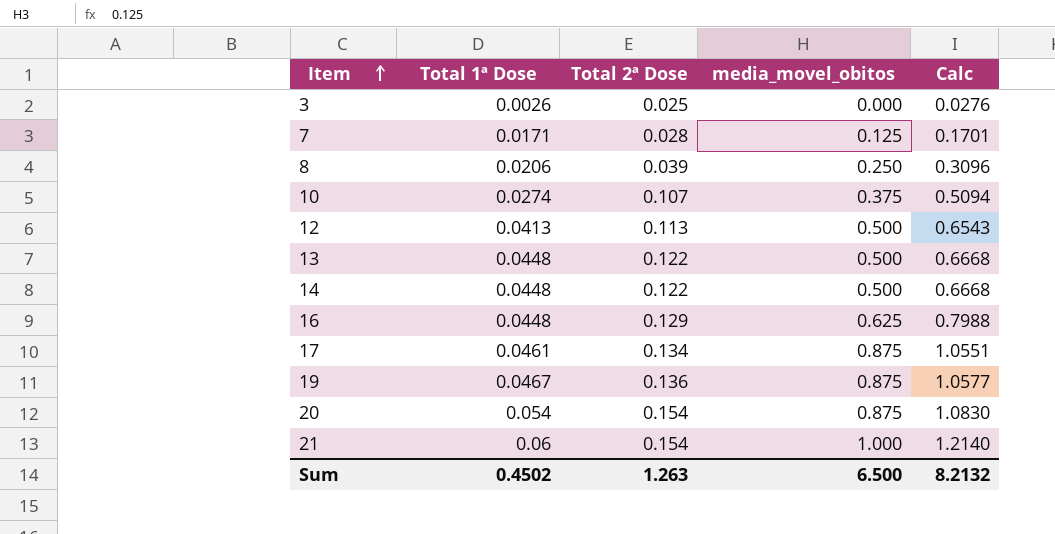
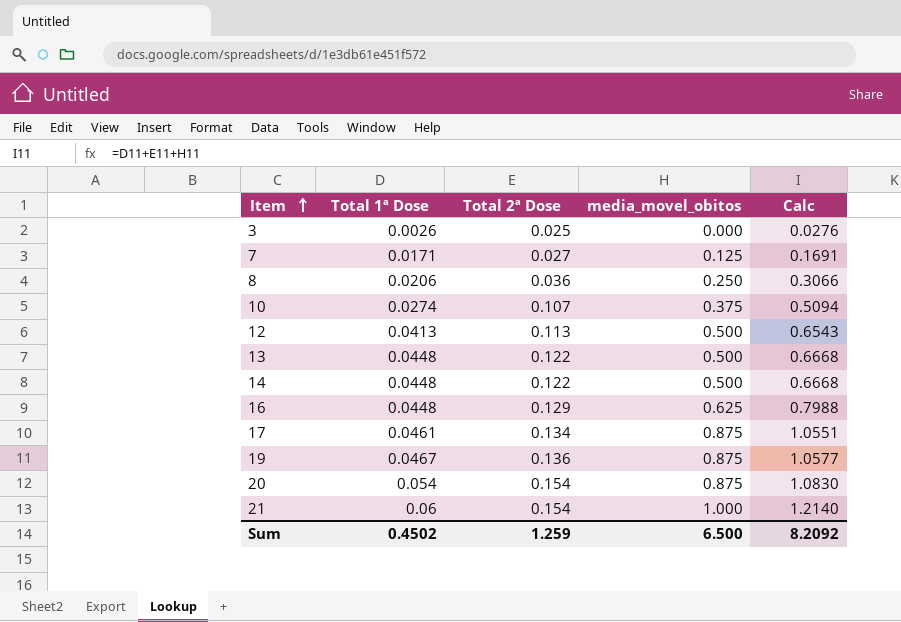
7 | Total 2ª Dose: 0.028 -> 0.027
7 | Calc: 0.1701 -> 0.1691
8 | Total 2ª Dose: 0.039 -> 0.036
8 | Calc: 0.3096 -> 0.3066
Sum | Total 2ª Dose: 1.263 -> 1.259
Sum | Calc: 8.2132 -> 8.2092

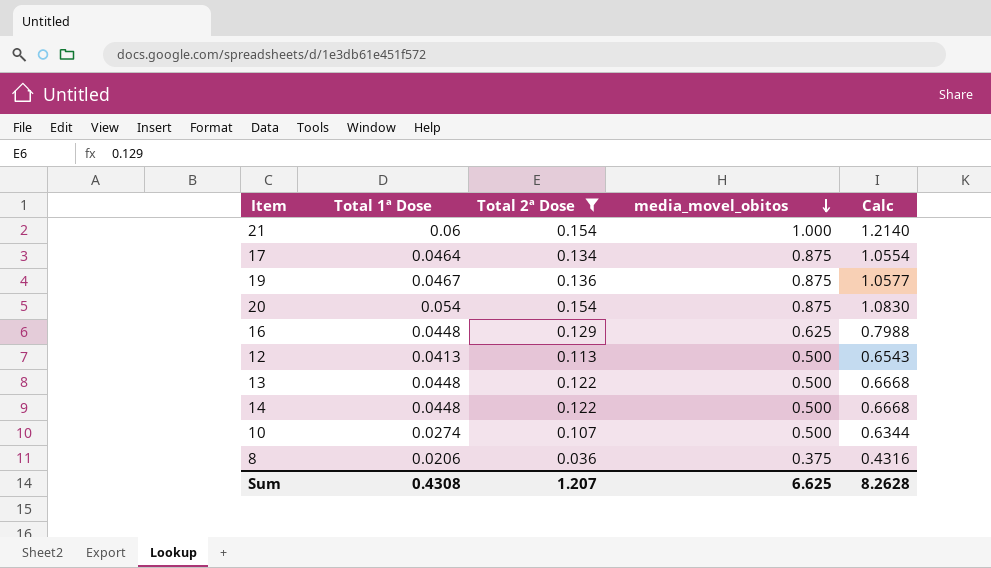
filter: none -> Total 2ª Dose >= 0.036
row order: Item ascending -> media_movel_obitos descending
17 | Total 1ª Dose: 0.0461 -> 0.0464
17 | Calc: 1.0551 -> 1.0554
10 | media_movel_obitos: 0.375 -> 0.500
10 | Calc: 0.5094 -> 0.6344
8 | media_movel_obitos: 0.250 -> 0.375
8 | Calc: 0.3066 -> 0.4316
Sum | Total 1ª Dose: 0.4502 -> 0.4308
Sum | Total 2ª Dose: 1.259 -> 1.207
Sum | media_movel_obitos: 6.500 -> 6.625
Sum | Calc: 8.2092 -> 8.2628

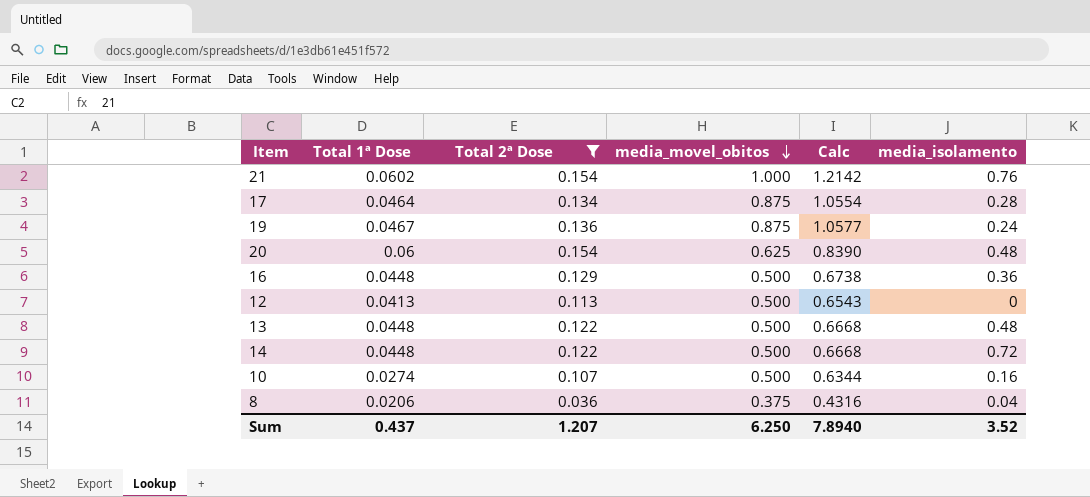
column media_isolamento | position: none -> 6
21 | Total 1ª Dose: 0.06 -> 0.0602
21 | Calc: 1.2140 -> 1.2142
20 | Total 1ª Dose: 0.054 -> 0.06
20 | media_movel_obitos: 0.875 -> 0.625
20 | Calc: 1.0830 -> 0.8390
16 | media_movel_obitos: 0.625 -> 0.500
16 | Calc: 0.7988 -> 0.6738
Sum | Total 1ª Dose: 0.4308 -> 0.437
Sum | media_movel_obitos: 6.625 -> 6.250
Sum | Calc: 8.2628 -> 7.8940

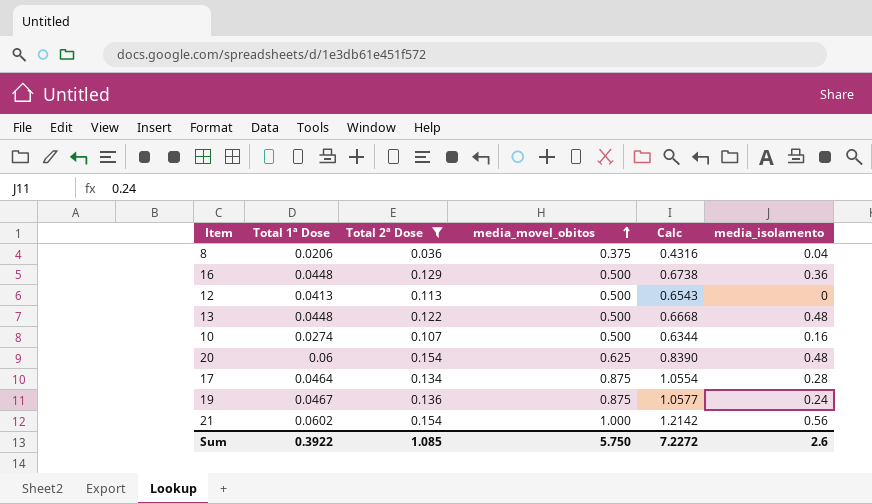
row order: media_movel_obitos descending -> media_movel_obitos ascending
row 14: 0.0448 | 0.122 | 0.500 | 0.6668 | 0.72 -> none
21 | media_isolamento: 0.76 -> 0.56
Sum | Total 1ª Dose: 0.437 -> 0.3922
Sum | Total 2ª Dose: 1.207 -> 1.085
Sum | media_movel_obitos: 6.250 -> 5.750
Sum | Calc: 7.8940 -> 7.2272
Sum | media_isolamento: 3.52 -> 2.6

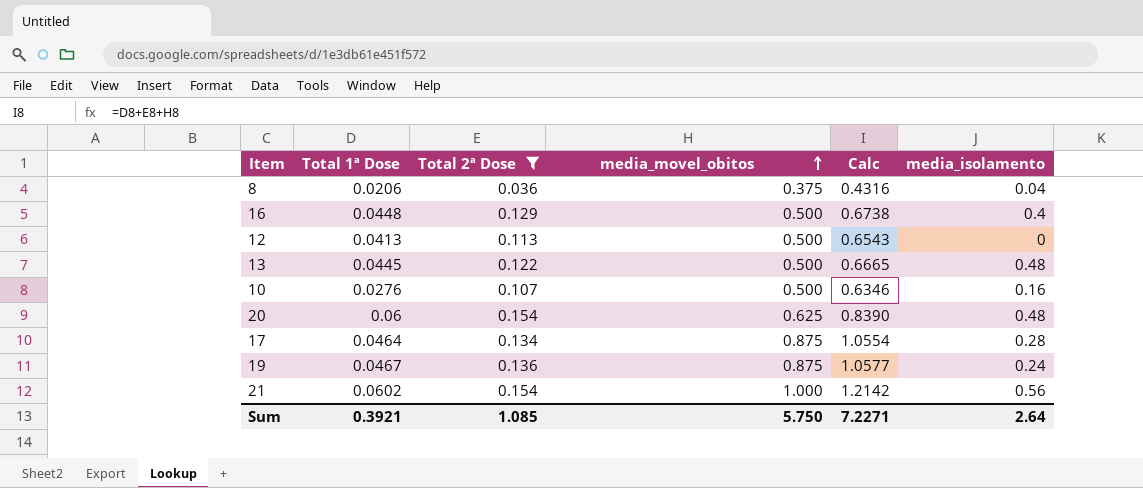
16 | media_isolamento: 0.36 -> 0.4
13 | Total 1ª Dose: 0.0448 -> 0.0445
13 | Calc: 0.6668 -> 0.6665
10 | Total 1ª Dose: 0.0274 -> 0.0276
10 | Calc: 0.6344 -> 0.6346
Sum | Total 1ª Dose: 0.3922 -> 0.3921
Sum | Calc: 7.2272 -> 7.2271
Sum | media_isolamento: 2.6 -> 2.64

